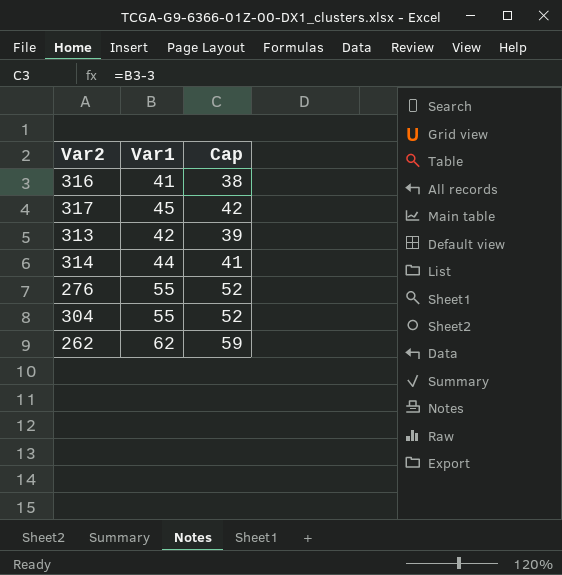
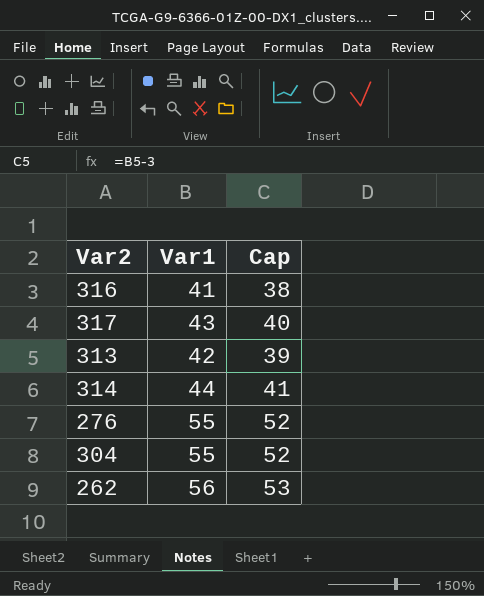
317 | Var1: 45 -> 43
317 | Cap: 42 -> 40
262 | Var1: 62 -> 56
262 | Cap: 59 -> 53

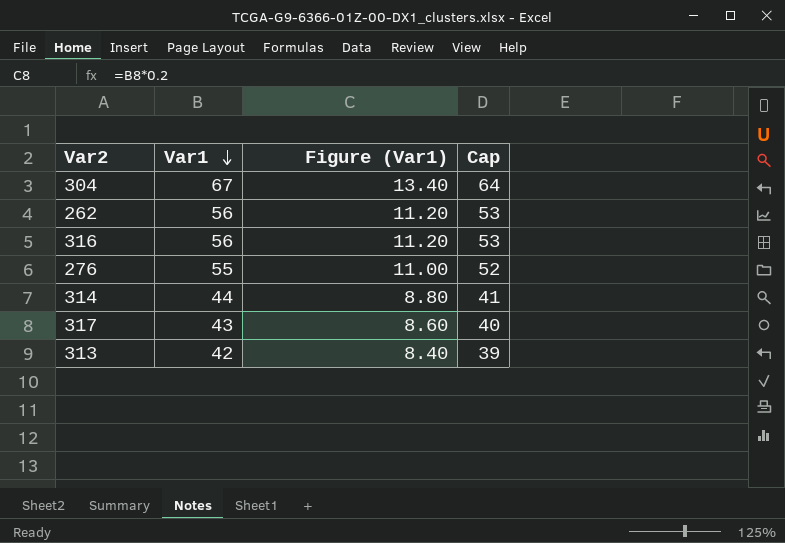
row order: none -> Var1 descending
column Figure (Var1) | formula: none -> [Var1] * 0.2
304 | Var1: 55 -> 67
304 | Cap: 52 -> 64
316 | Var1: 41 -> 56
316 | Cap: 38 -> 53

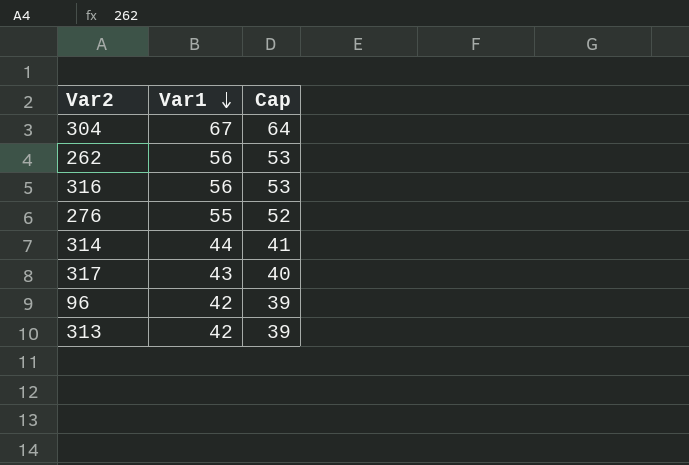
column Figure (Var1) | formula: [Var1] * 0.2 -> none
row 96: none -> 42 | 39

